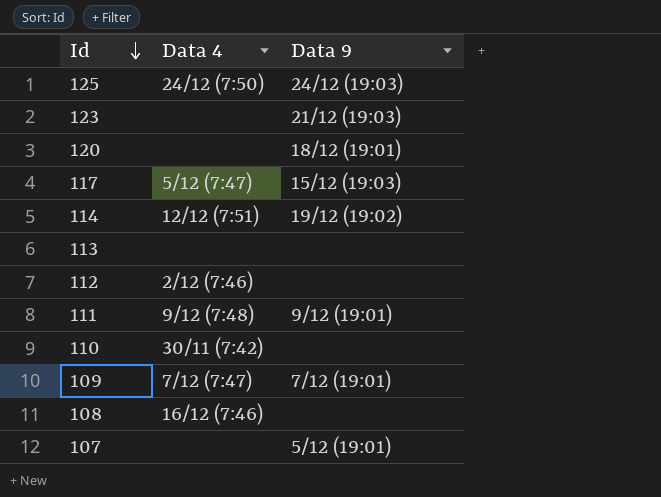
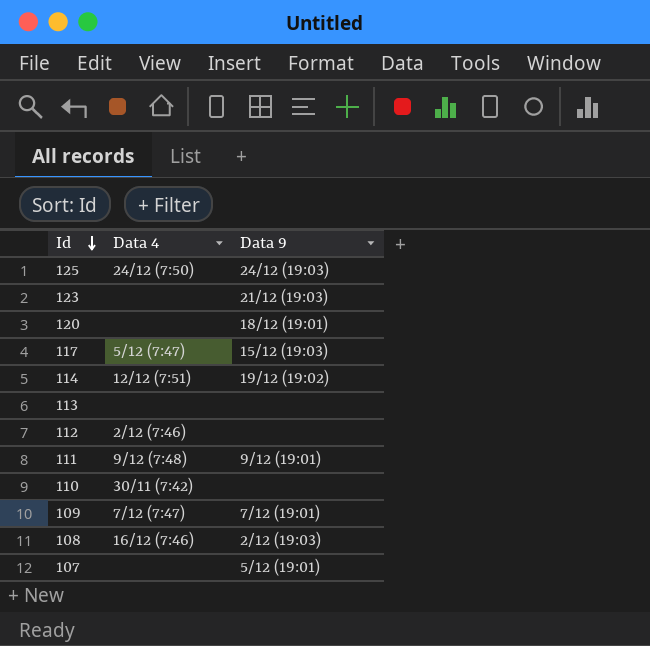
108 | Data 9: none -> 2/12 (19:03)

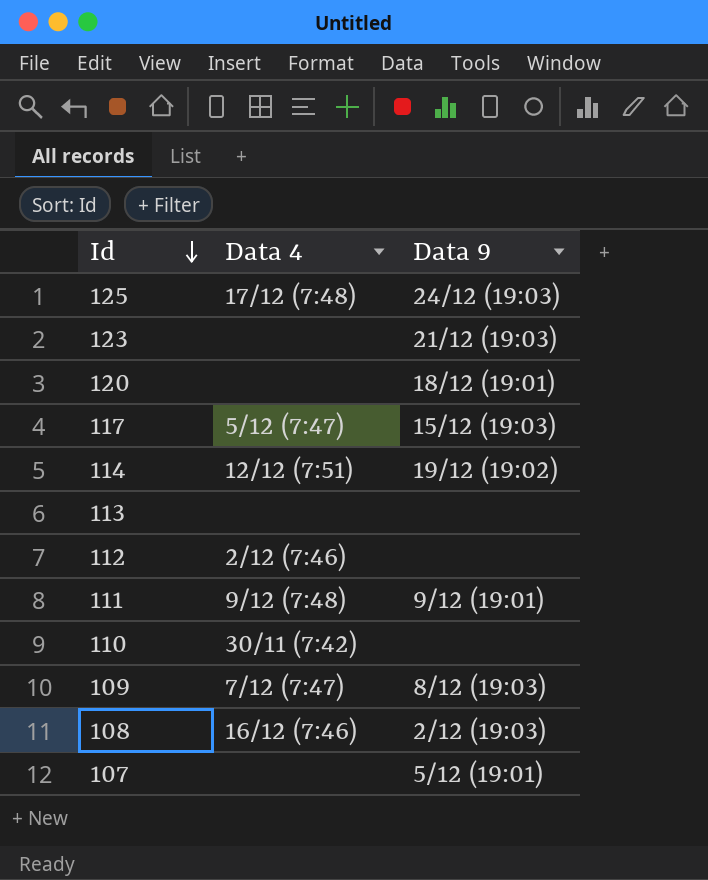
125 | Data 4: 24/12 (7:50) -> 17/12 (7:48)
109 | Data 9: 7/12 (19:01) -> 8/12 (19:03)

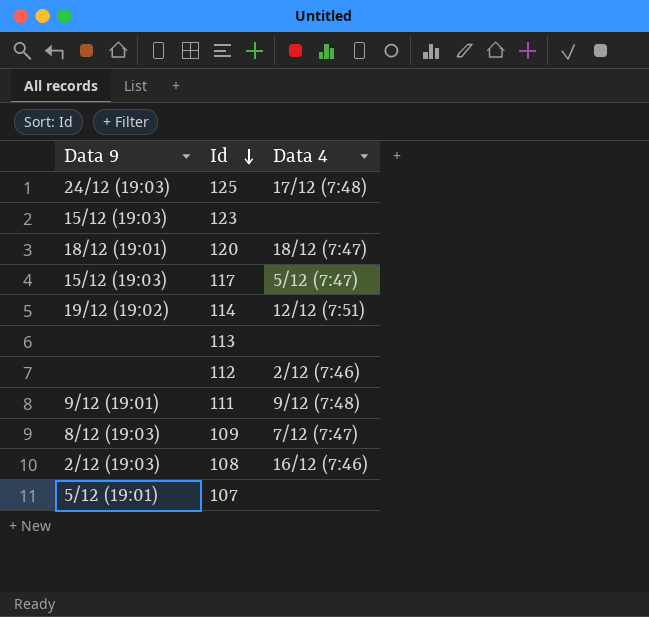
column Data 9 | position: 3 -> 1
row 110: 30/11 (7:42) | none -> none
123 | Data 9: 21/12 (19:03) -> 15/12 (19:03)
120 | Data 4: none -> 18/12 (7:47)

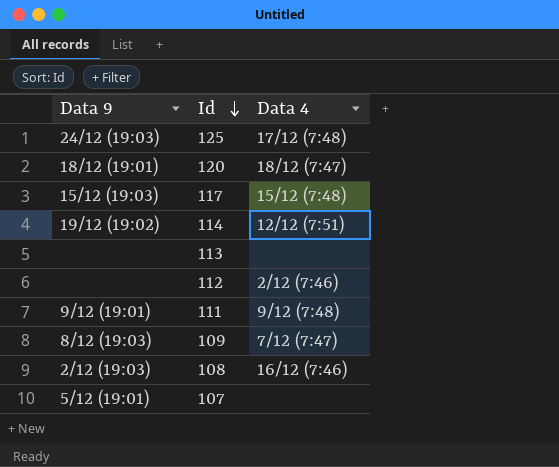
row 123: 15/12 (19:03) | none -> none
117 | Data 4: 5/12 (7:47) -> 15/12 (7:48)

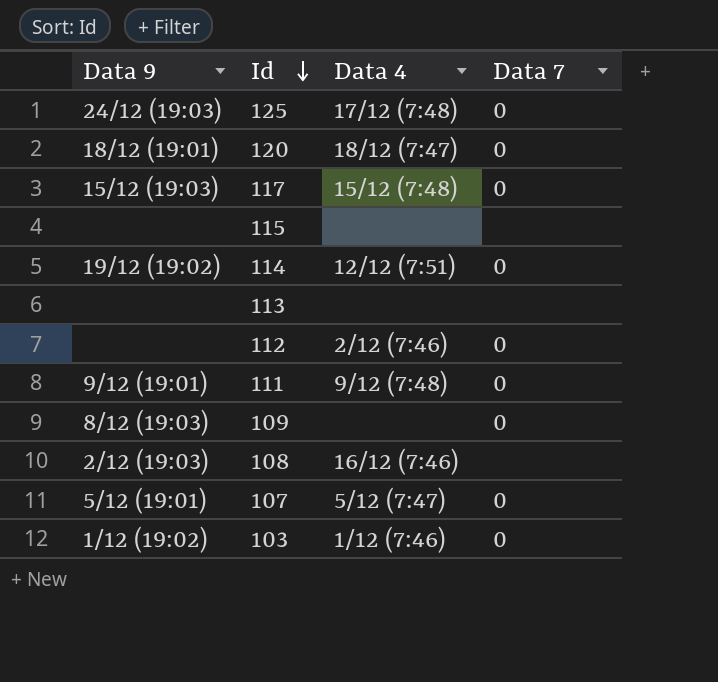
column Data 7 | position: none -> 4
row 115: none -> none | none | none
109 | Data 4: 7/12 (7:47) -> none
107 | Data 4: none -> 5/12 (7:47)
row 103: none -> 1/12 (19:02) | 1/12 (7:46) | 0

